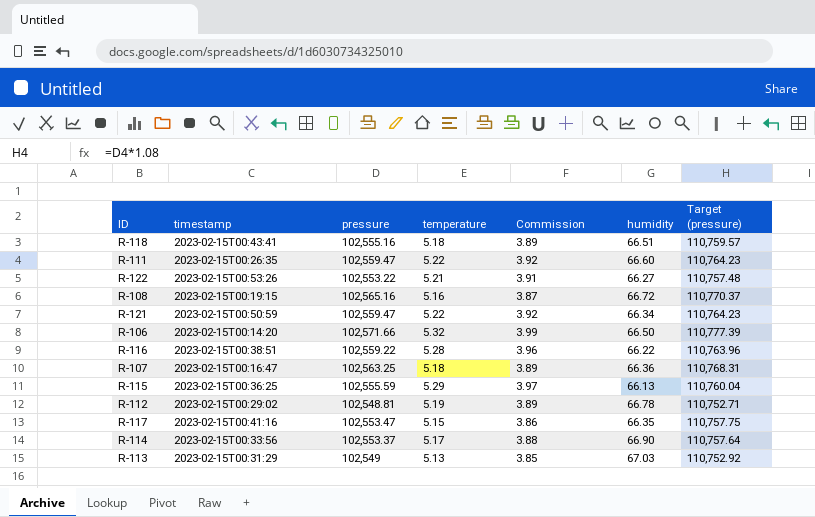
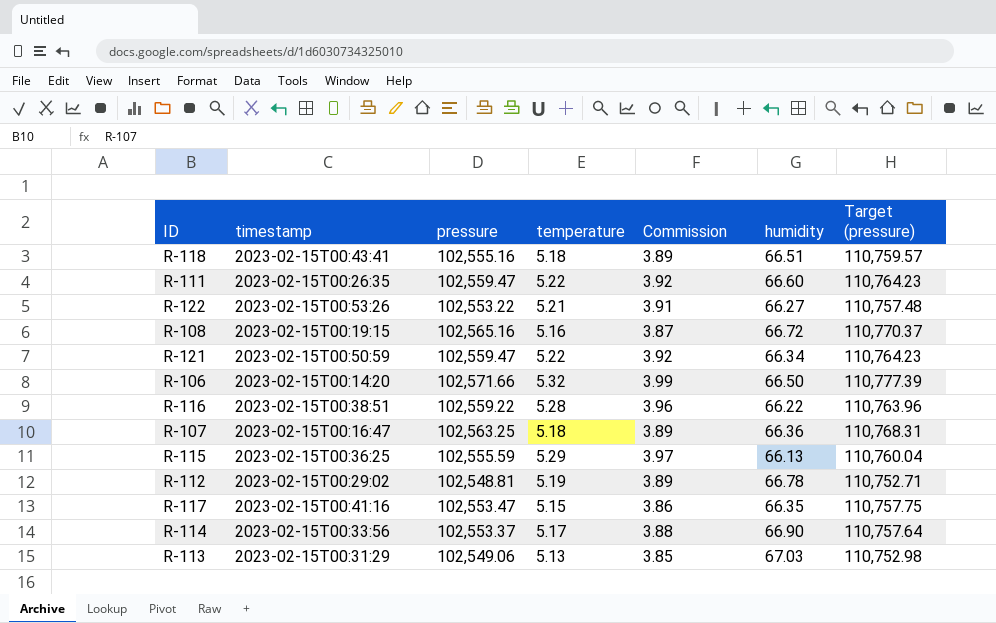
R-113 | pressure: 102,549 -> 102,549.06
R-113 | Target (pressure): 110,752.92 -> 110,752.98

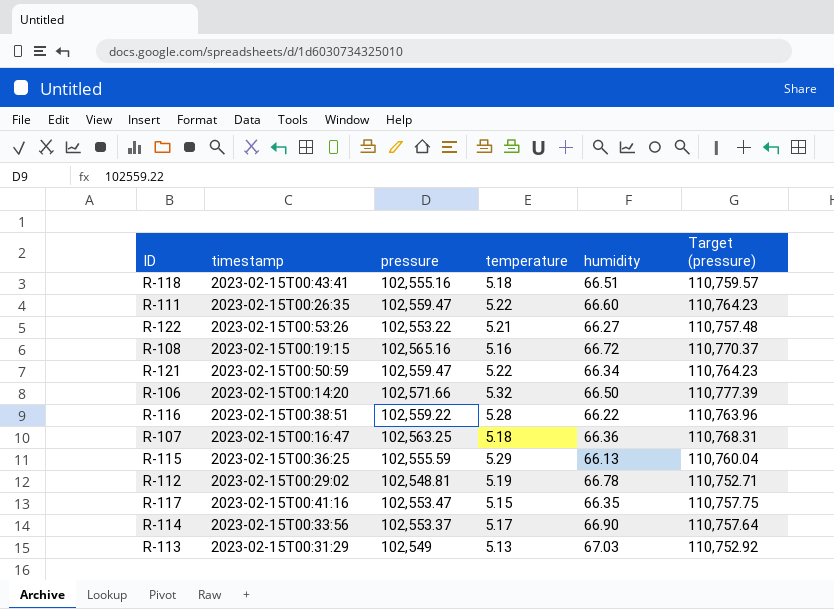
column Commission | formula: [temperature] * 0.75 -> none
R-113 | pressure: 102,549.06 -> 102,549
R-113 | Target (pressure): 110,752.98 -> 110,752.92

